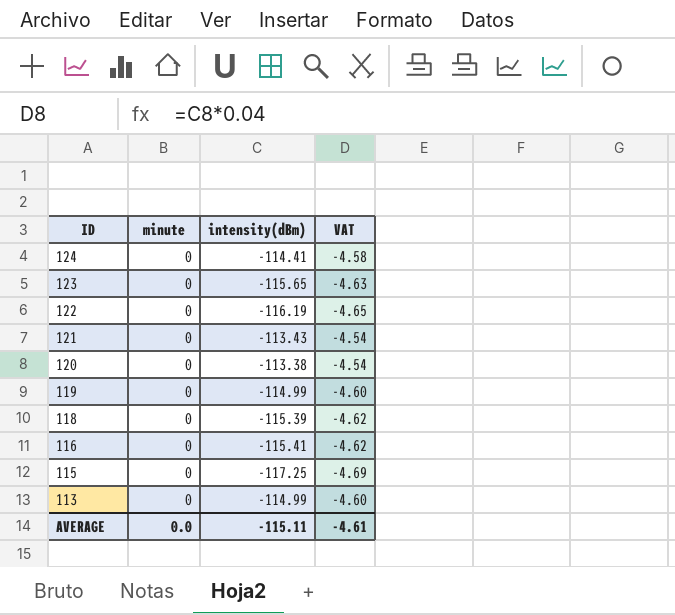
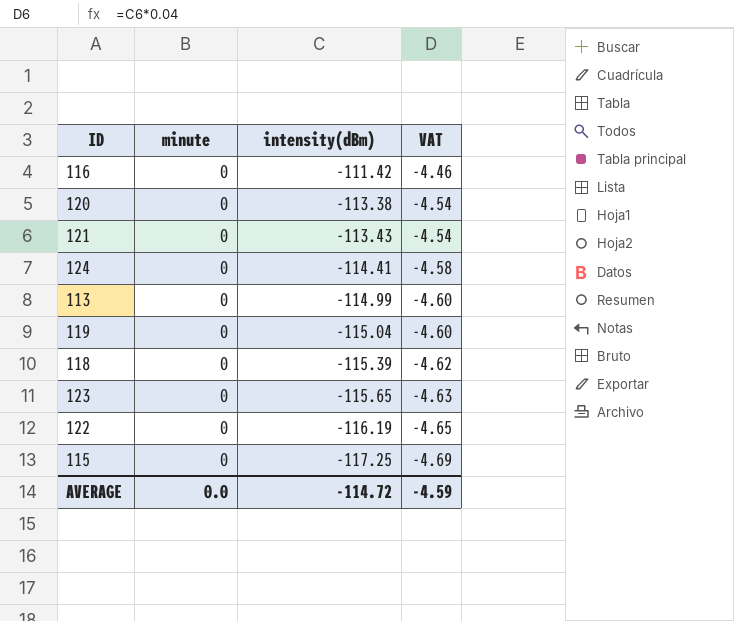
row order: ID descending -> intensity(dBm) descending
116 | intensity(dBm): -115.41 -> -111.42
116 | VAT: -4.62 -> -4.46
119 | intensity(dBm): -114.99 -> -115.04
AVERAGE | intensity(dBm): -115.11 -> -114.72
AVERAGE | VAT: -4.61 -> -4.59

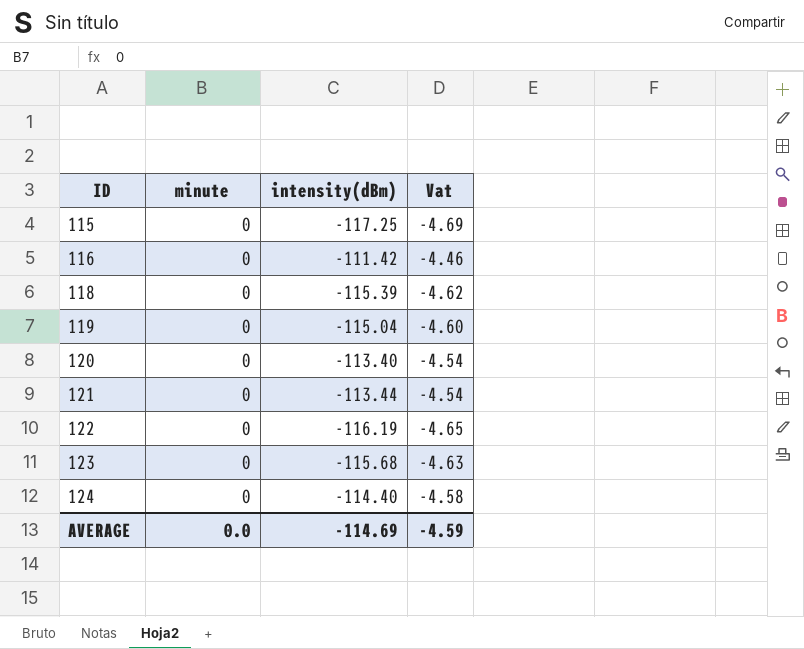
row order: intensity(dBm) descending -> ID ascending
column name: VAT -> Vat
row 113: 0 | -114.99 | -4.60 -> none
120 | intensity(dBm): -113.38 -> -113.40
121 | intensity(dBm): -113.43 -> -113.44
123 | intensity(dBm): -115.65 -> -115.68
124 | intensity(dBm): -114.41 -> -114.40
AVERAGE | intensity(dBm): -114.72 -> -114.69

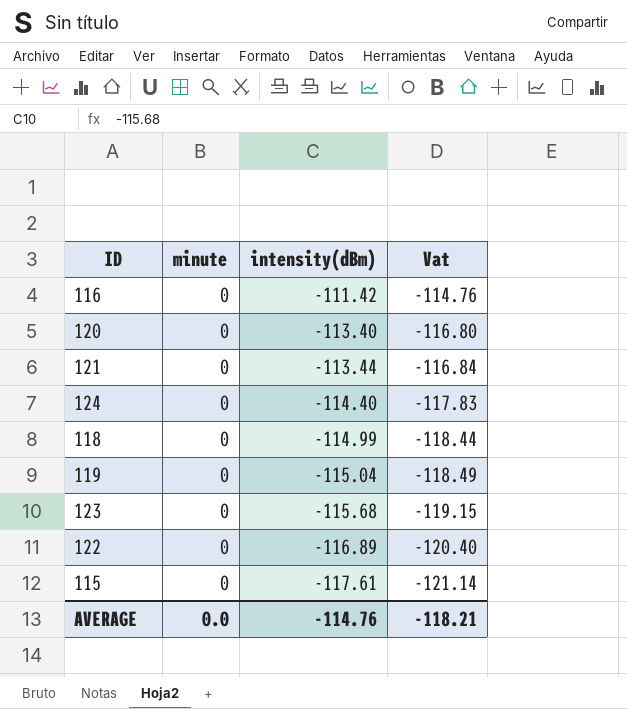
row order: ID ascending -> intensity(dBm) descending
column Vat | formula: [intensity(dBm)] * 0.04 -> [intensity(dBm)] * 1.03
118 | intensity(dBm): -115.39 -> -114.99
122 | intensity(dBm): -116.19 -> -116.89
115 | intensity(dBm): -117.25 -> -117.61
AVERAGE | intensity(dBm): -114.69 -> -114.76
AVERAGE | Vat: -4.59 -> -118.21

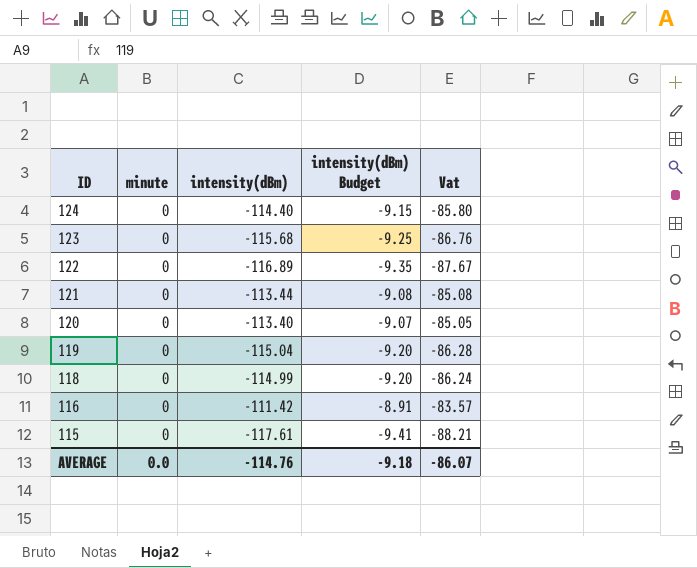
row order: intensity(dBm) descending -> ID descending
column intensity(dBm) Budget | formula: none -> [intensity(dBm)] * 0.08
column Vat | formula: [intensity(dBm)] * 1.03 -> [intensity(dBm)] * 0.75
AVERAGE | Vat: -118.21 -> -86.07

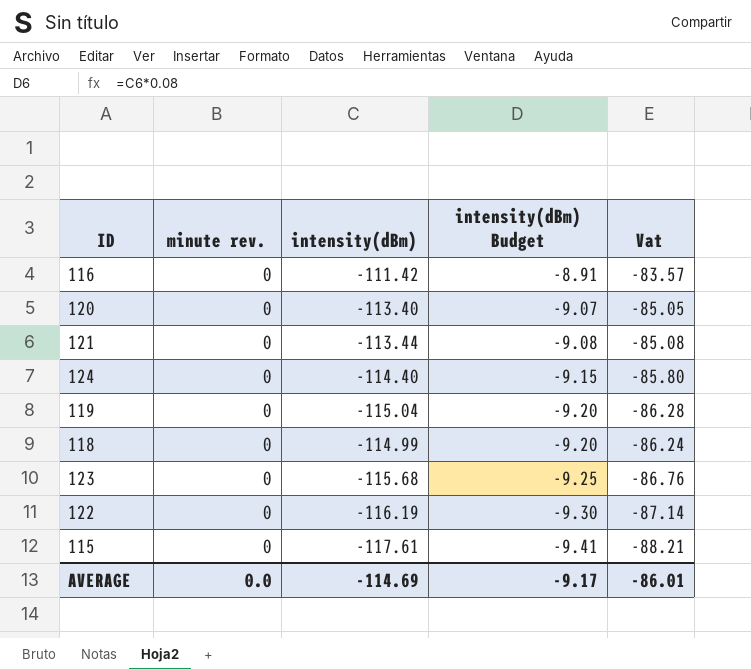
row order: ID descending -> intensity(dBm) Budget descending
column name: minute -> minute rev.
122 | intensity(dBm): -116.89 -> -116.19
122 | intensity(dBm) Budget: -9.35 -> -9.30
122 | Vat: -87.67 -> -87.14
AVERAGE | intensity(dBm): -114.76 -> -114.69
AVERAGE | intensity(dBm) Budget: -9.18 -> -9.17
AVERAGE | Vat: -86.07 -> -86.01

